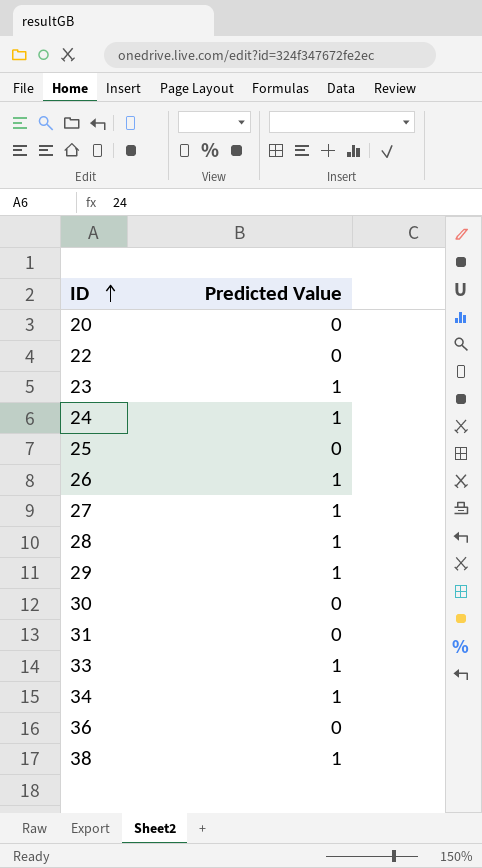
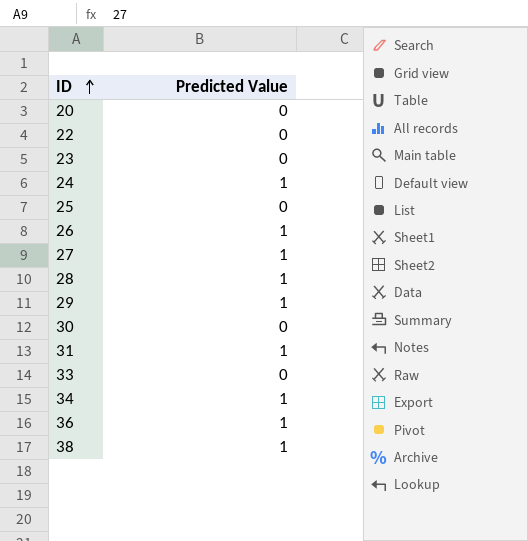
23 | Predicted Value: 1 -> 0
31 | Predicted Value: 0 -> 1
33 | Predicted Value: 1 -> 0
36 | Predicted Value: 0 -> 1

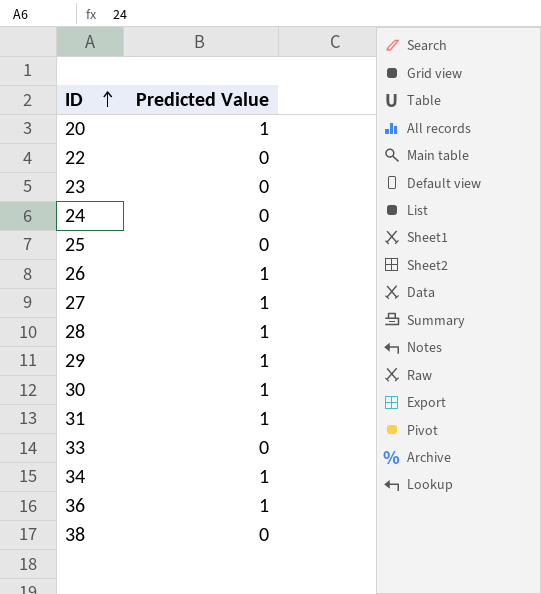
20 | Predicted Value: 0 -> 1
24 | Predicted Value: 1 -> 0
30 | Predicted Value: 0 -> 1
38 | Predicted Value: 1 -> 0

